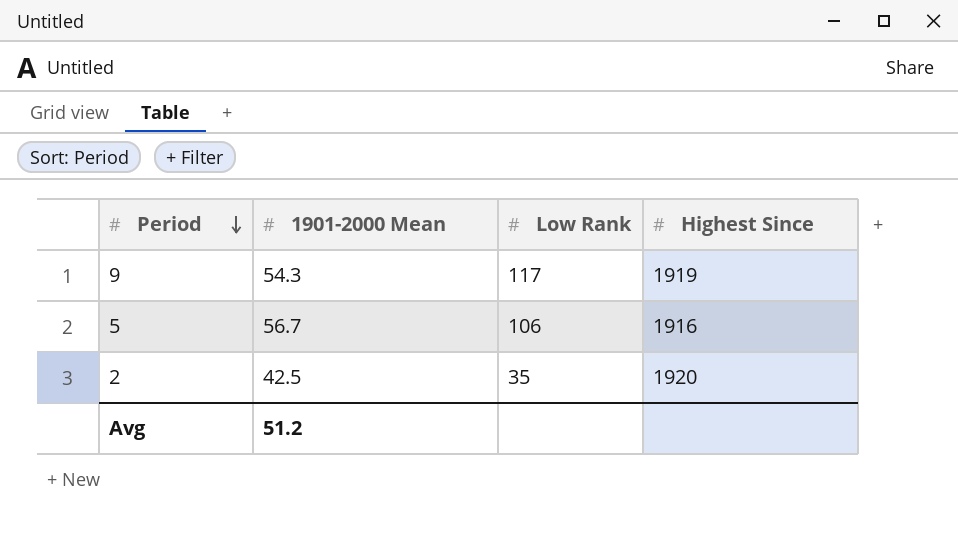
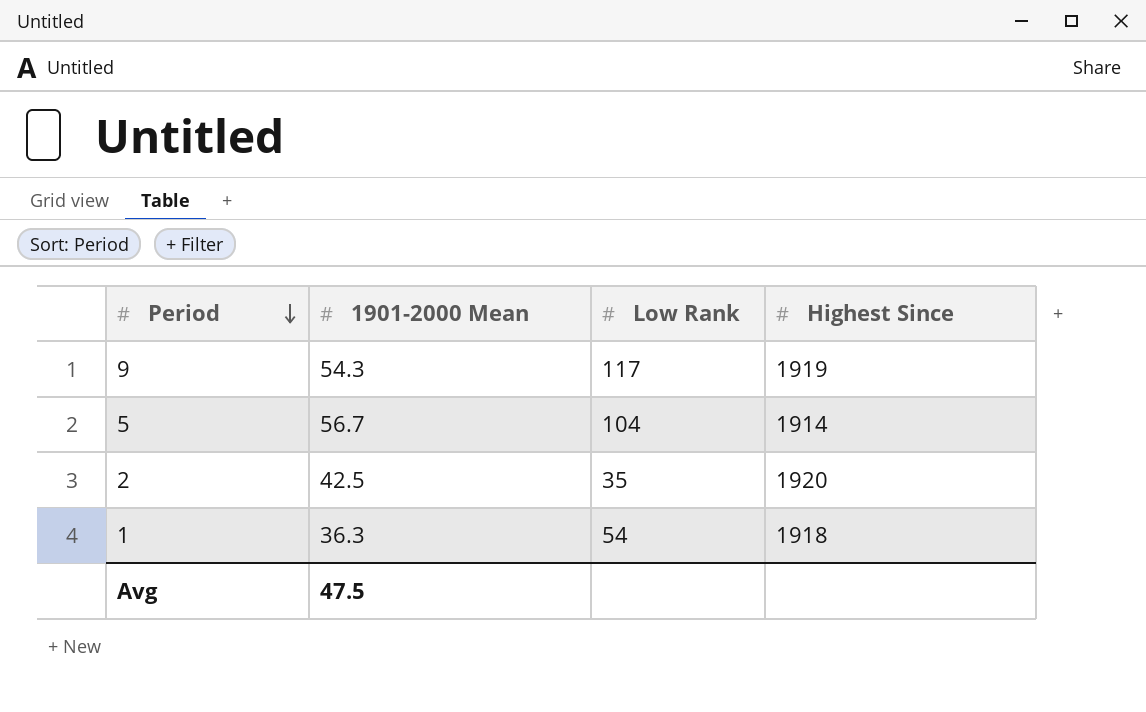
5 | Low Rank: 106 -> 104
5 | Highest Since: 1916 -> 1914
row 1: none -> 36.3 | 54 | 1918
Avg | 1901-2000 Mean: 51.2 -> 47.5

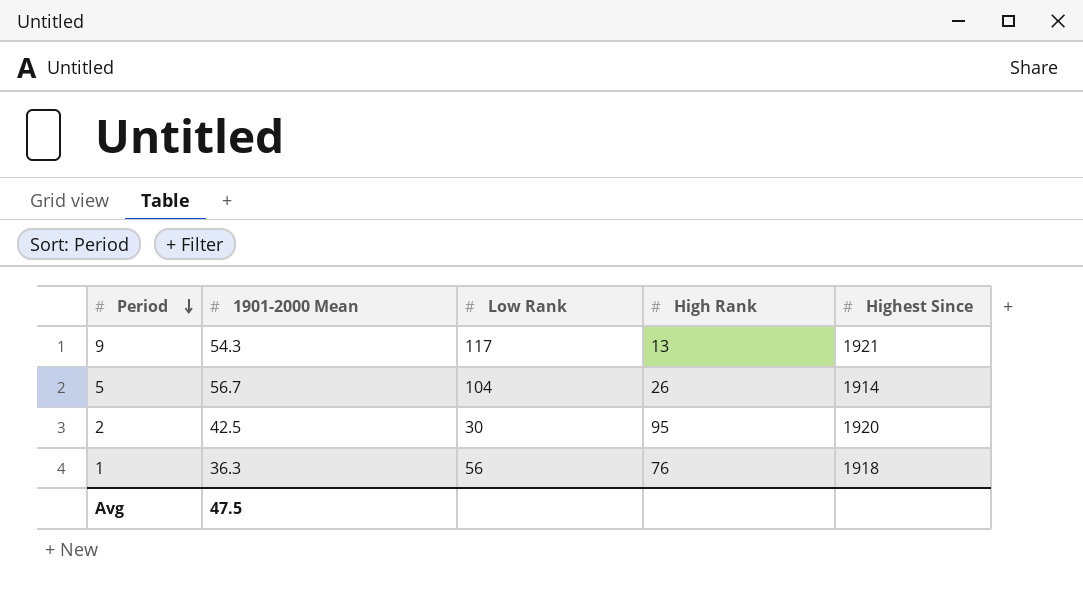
column High Rank | position: none -> 4
9 | Highest Since: 1919 -> 1921
2 | Low Rank: 35 -> 30
1 | Low Rank: 54 -> 56

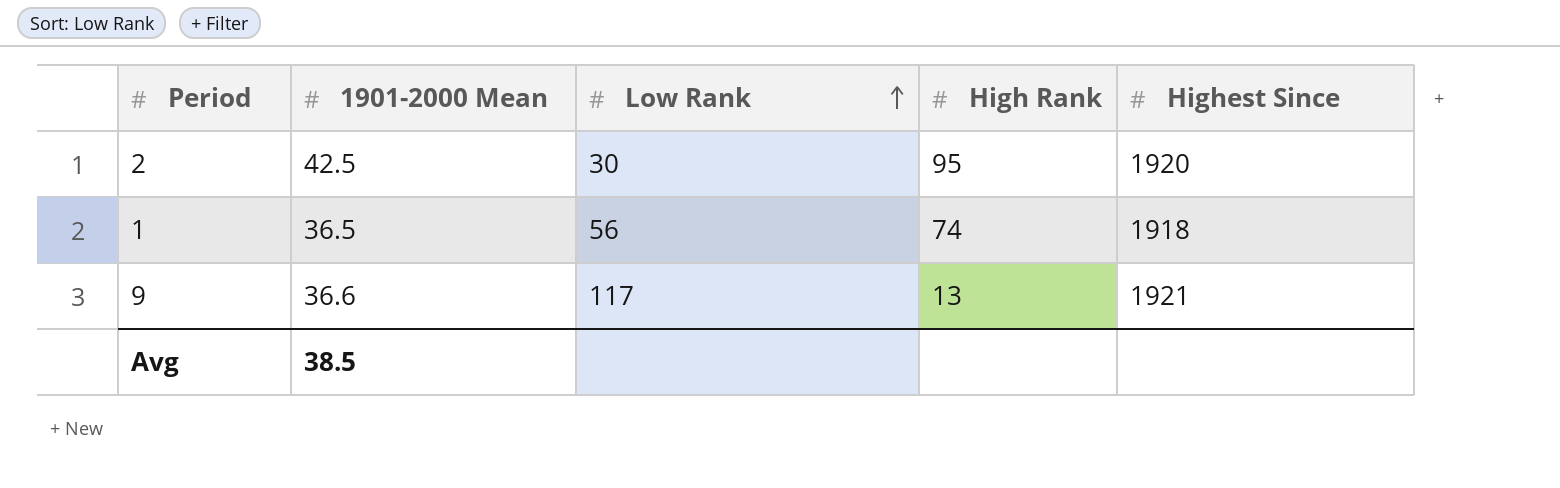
row order: Period descending -> Low Rank ascending
row 5: 56.7 | 104 | 26 | 1914 -> none
1 | 1901-2000 Mean: 36.3 -> 36.5
1 | High Rank: 76 -> 74
9 | 1901-2000 Mean: 54.3 -> 36.6
Avg | 1901-2000 Mean: 47.5 -> 38.5

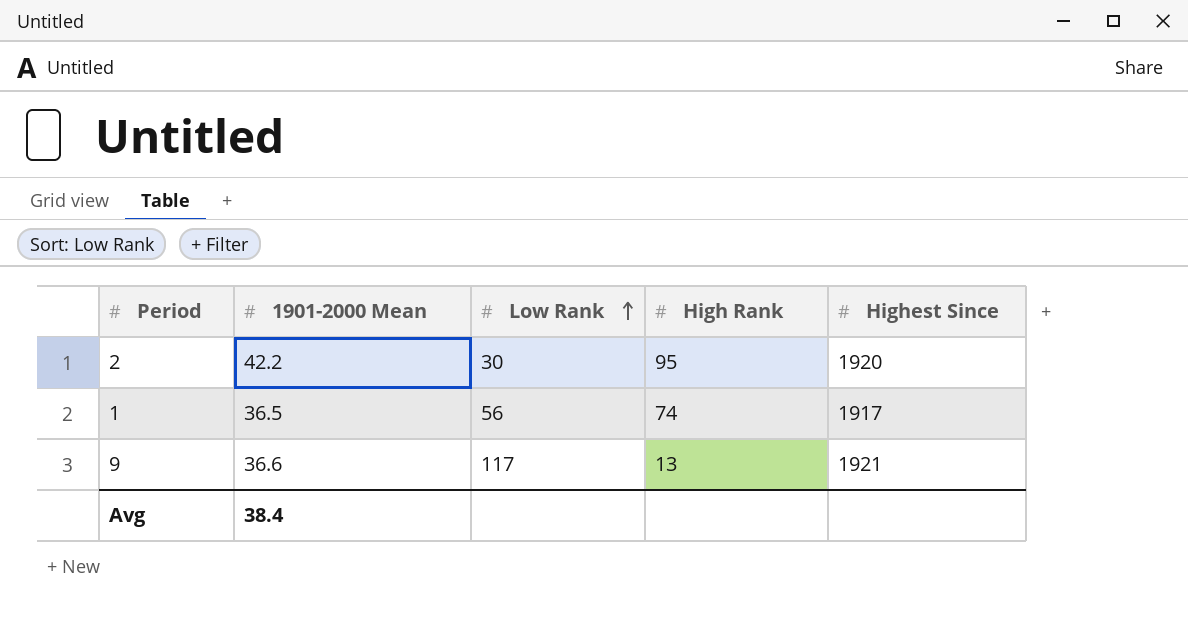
2 | 1901-2000 Mean: 42.5 -> 42.2
1 | Highest Since: 1918 -> 1917
Avg | 1901-2000 Mean: 38.5 -> 38.4

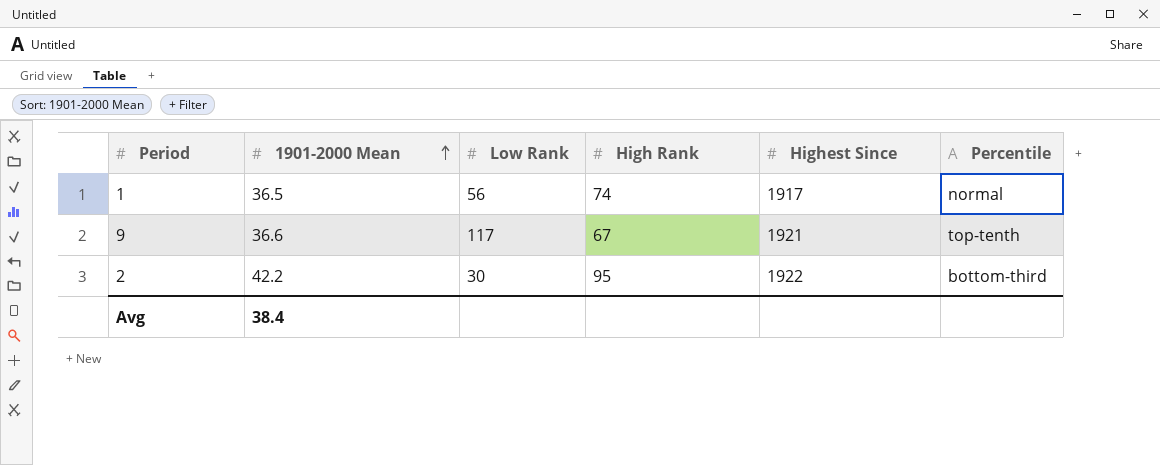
row order: Low Rank ascending -> 1901-2000 Mean ascending
column Percentile | position: none -> 6
9 | High Rank: 13 -> 67
2 | Highest Since: 1920 -> 1922

